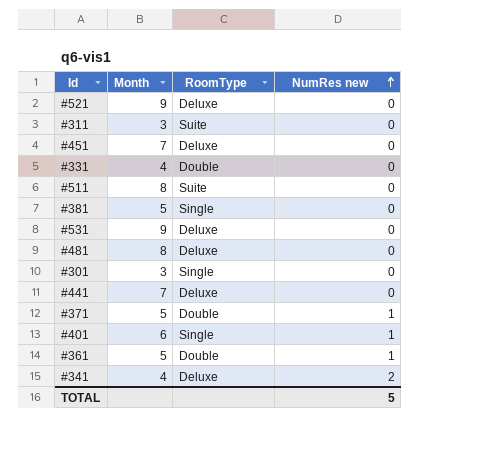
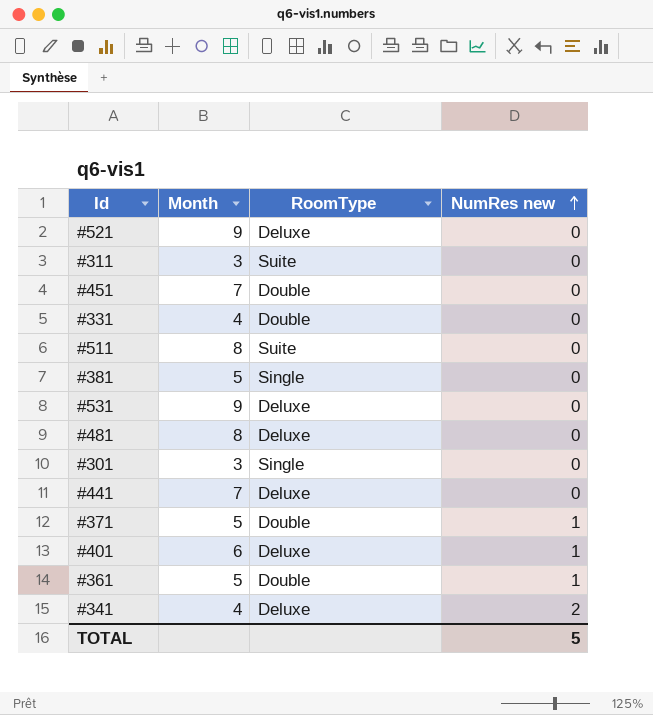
#451 | RoomType: Deluxe -> Double
#401 | RoomType: Single -> Deluxe

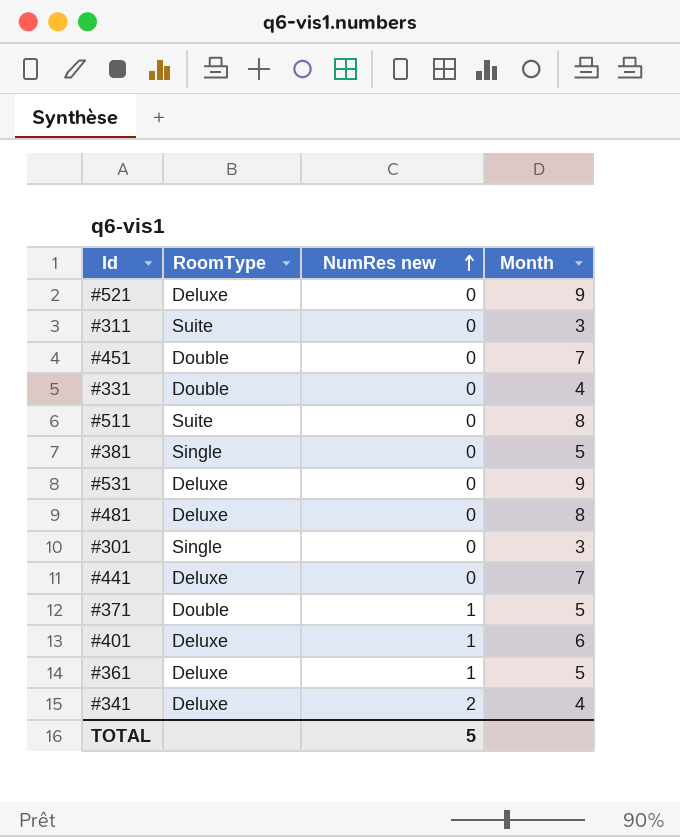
column Month | position: 2 -> 4
#361 | RoomType: Double -> Deluxe

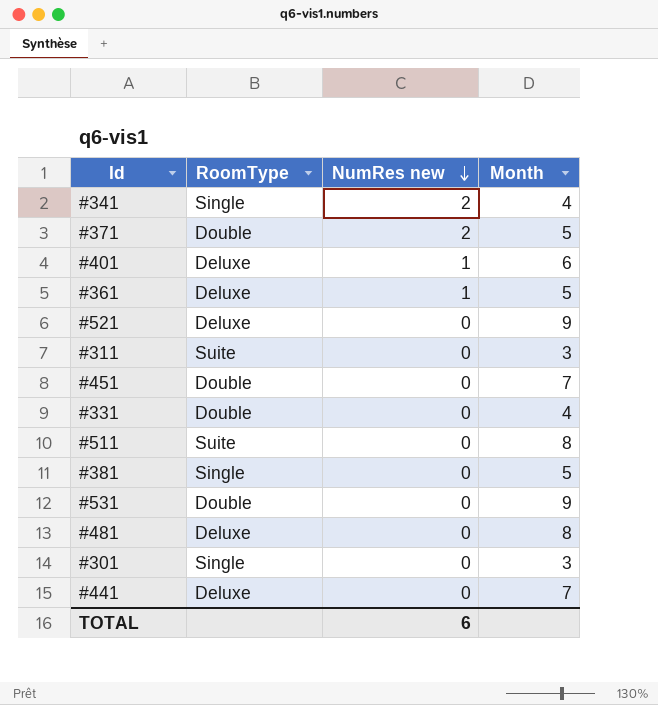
row order: NumRes new ascending -> NumRes new descending
#341 | RoomType: Deluxe -> Single
#371 | NumRes new: 1 -> 2
#531 | RoomType: Deluxe -> Double
TOTAL | NumRes new: 5 -> 6

